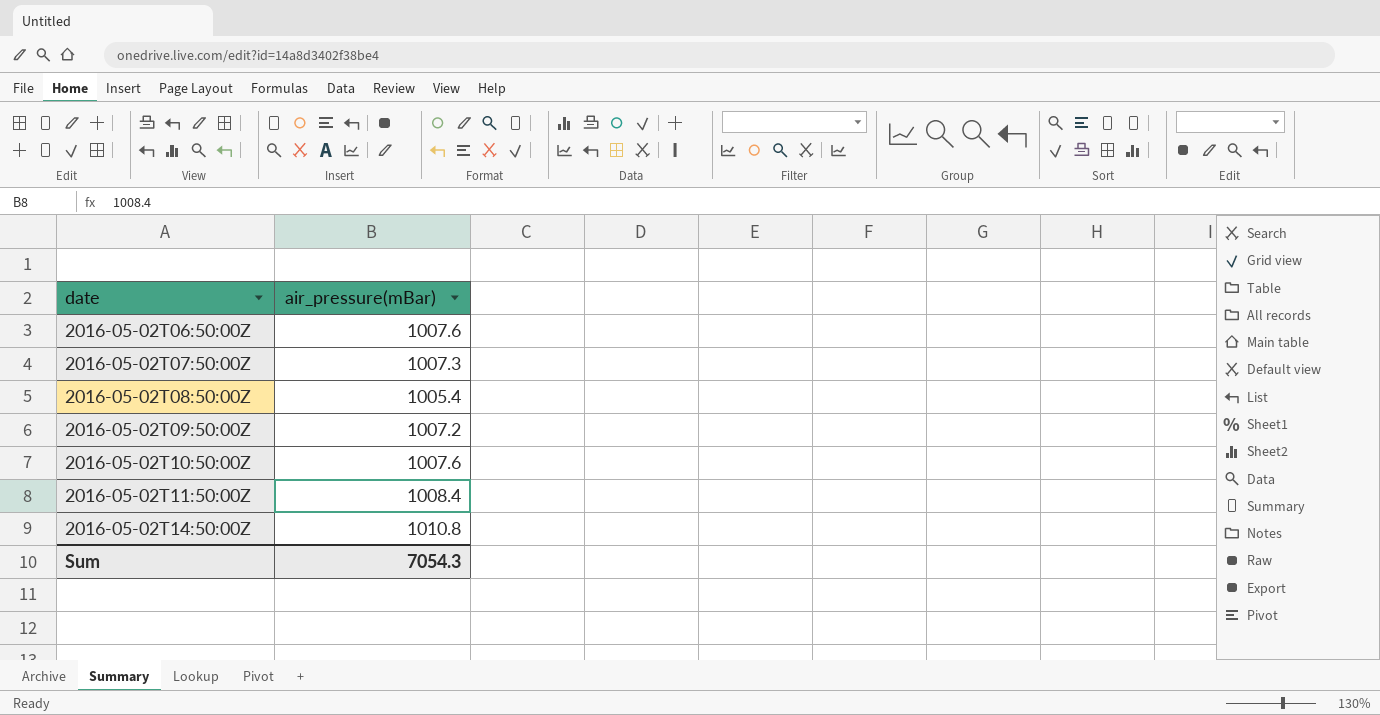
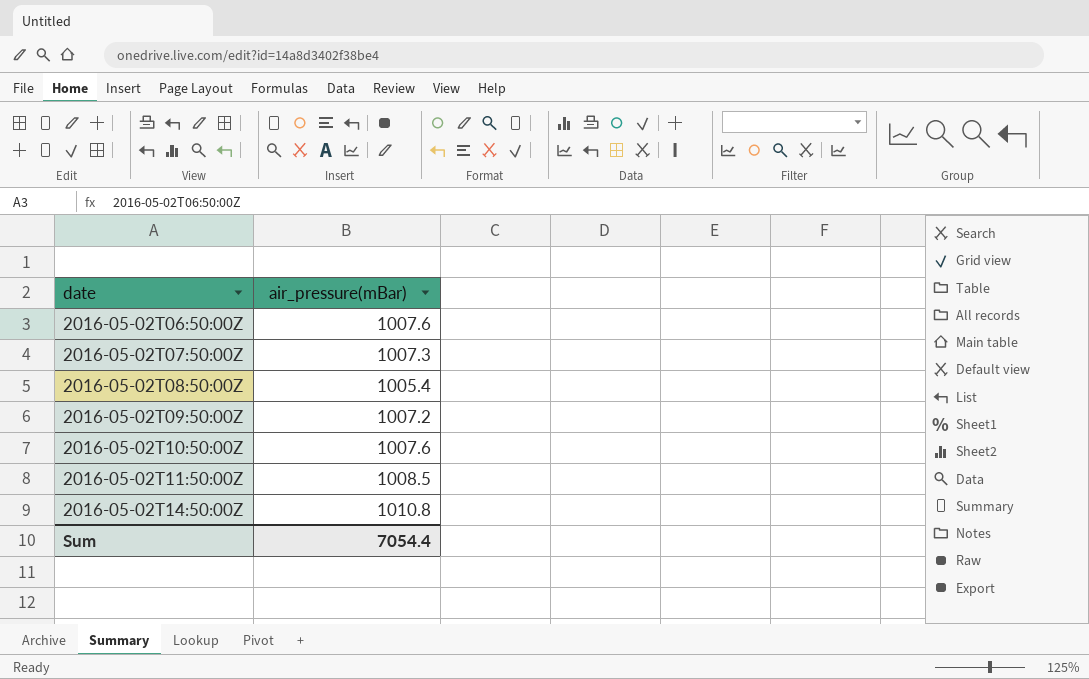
2016-05-02T11:50:00Z | air_pressure(mBar): 1008.4 -> 1008.5
Sum | air_pressure(mBar): 7054.3 -> 7054.4

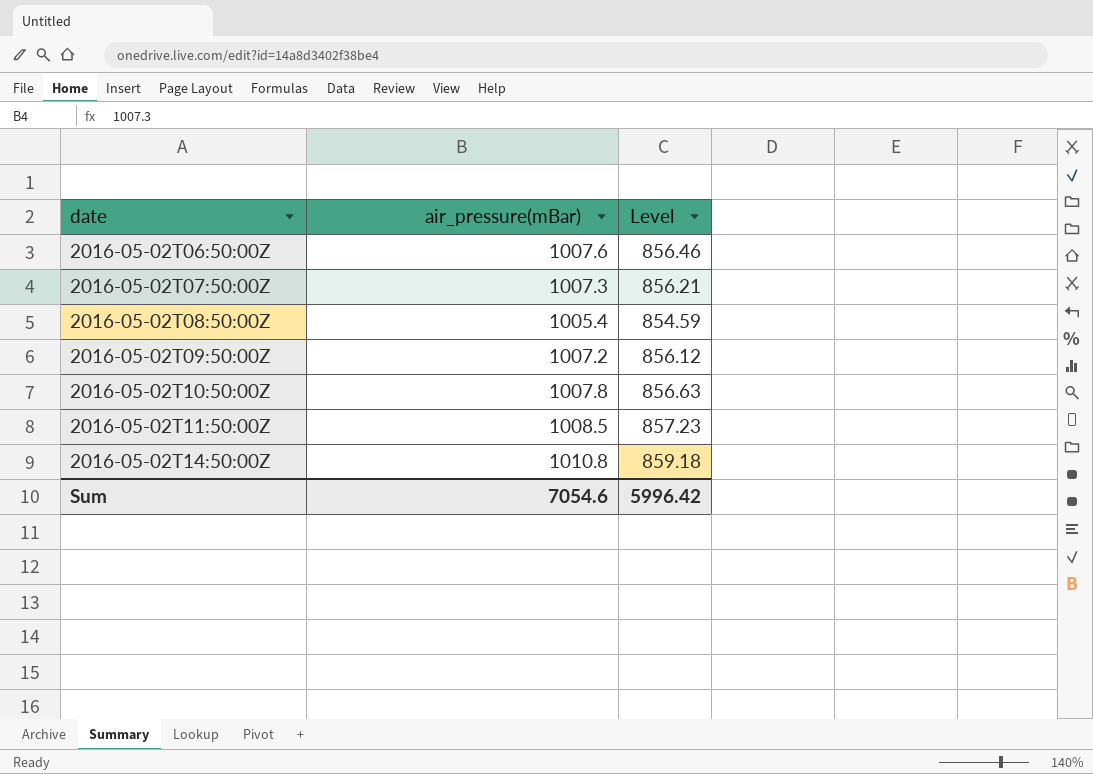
column Level | formula: none -> [air_pressure(mBar)] * 0.85
2016-05-02T10:50:00Z | air_pressure(mBar): 1007.6 -> 1007.8
Sum | air_pressure(mBar): 7054.4 -> 7054.6

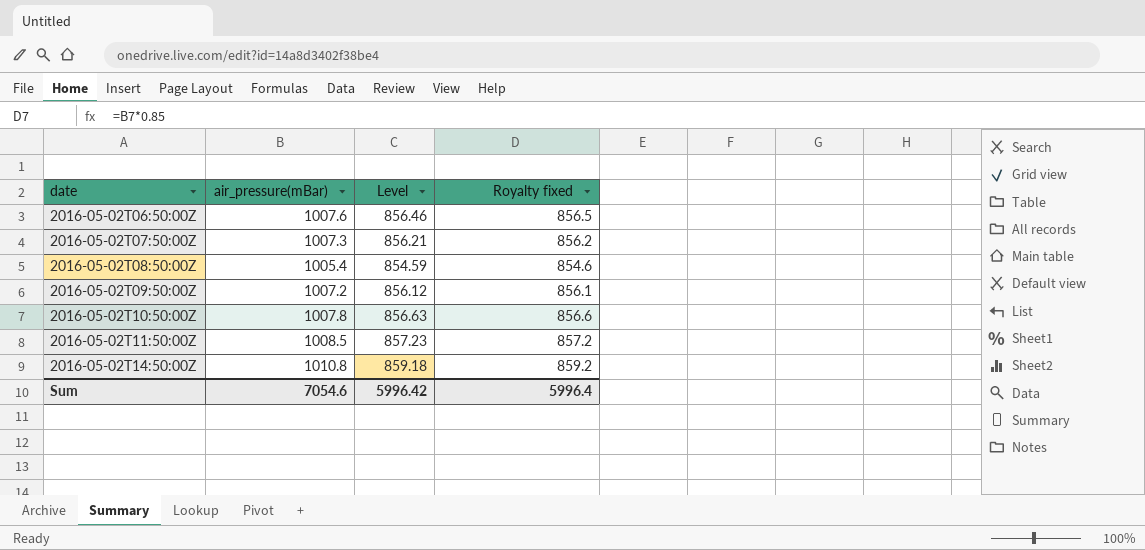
column Royalty fixed | formula: none -> [air_pressure(mBar)] * 0.85

